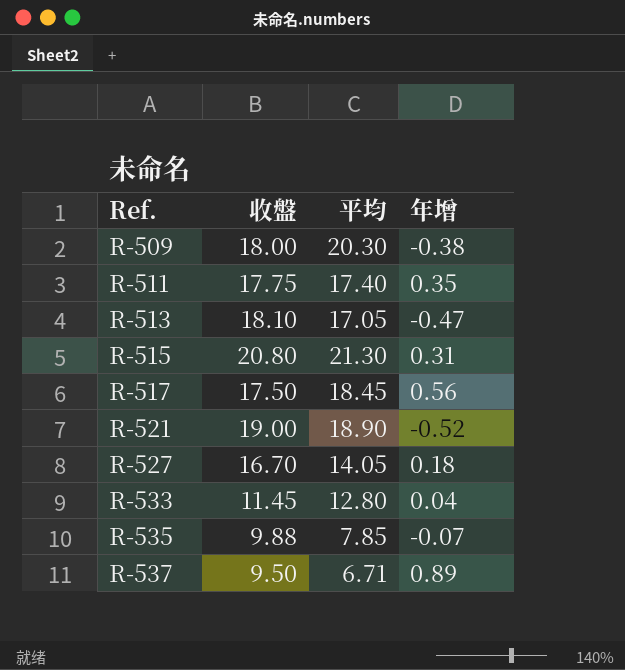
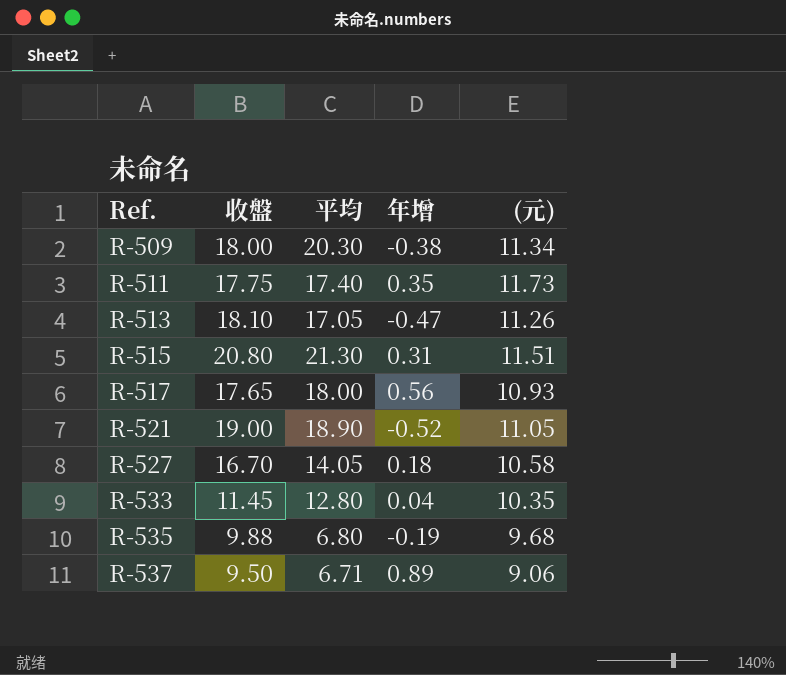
column (元) | position: none -> 5
R-517 | 收盤: 17.50 -> 17.65
R-517 | 平均: 18.45 -> 18.00
R-535 | 平均: 7.85 -> 6.80
R-535 | 年增: -0.07 -> -0.19

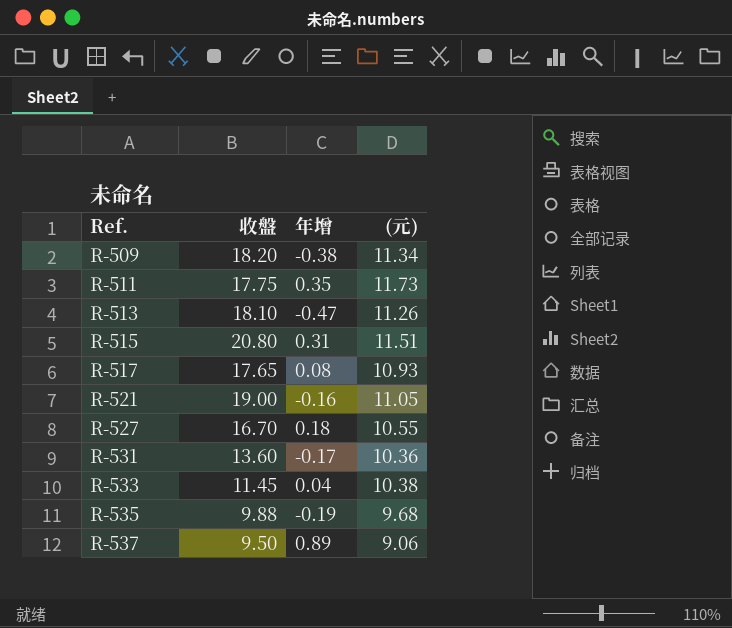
column 平均 | position: 3 -> none
R-509 | 收盤: 18.00 -> 18.20
R-517 | 年增: 0.56 -> 0.08
R-521 | 年增: -0.52 -> -0.16
R-527 | (元): 10.58 -> 10.55
row R-531: none -> 13.60 | -0.17 | 10.36
R-533 | (元): 10.35 -> 10.38

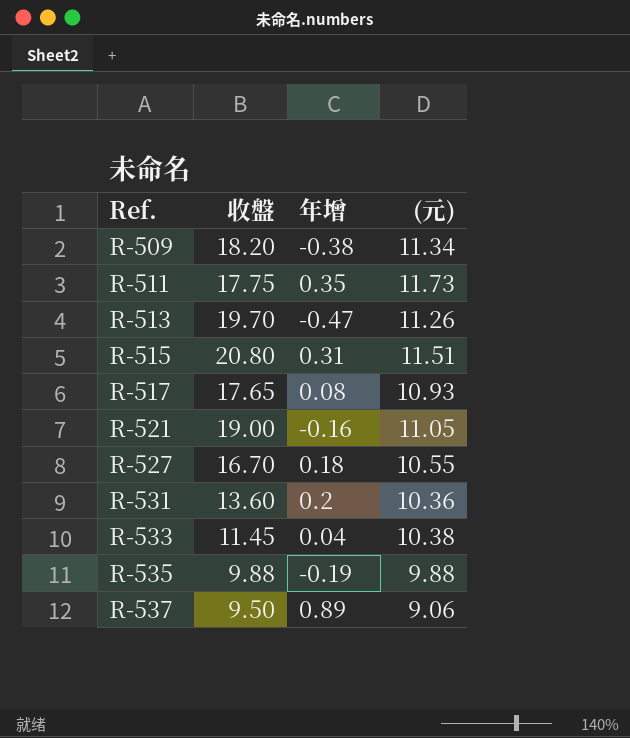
R-513 | 收盤: 18.10 -> 19.70
R-531 | 年增: -0.17 -> 0.2
R-535 | (元): 9.68 -> 9.88

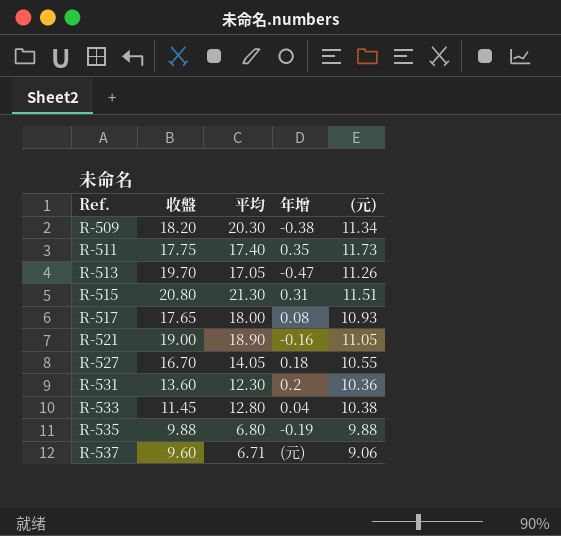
column 平均 | position: none -> 3
R-537 | 收盤: 9.50 -> 9.60
R-537 | 年增: 0.89 -> (元)

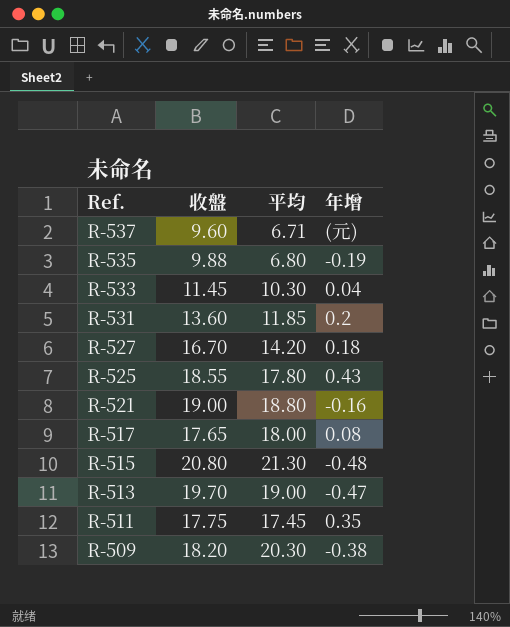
row order: Ref. ascending -> Ref. descending
column (元) | position: 5 -> none
R-533 | 平均: 12.80 -> 10.30
R-531 | 平均: 12.30 -> 11.85
R-527 | 平均: 14.05 -> 14.20
row R-525: none -> 18.55 | 17.80 | 0.43
R-521 | 平均: 18.90 -> 18.80
R-515 | 年增: 0.31 -> -0.48
R-513 | 平均: 17.05 -> 19.00
R-511 | 平均: 17.40 -> 17.45

